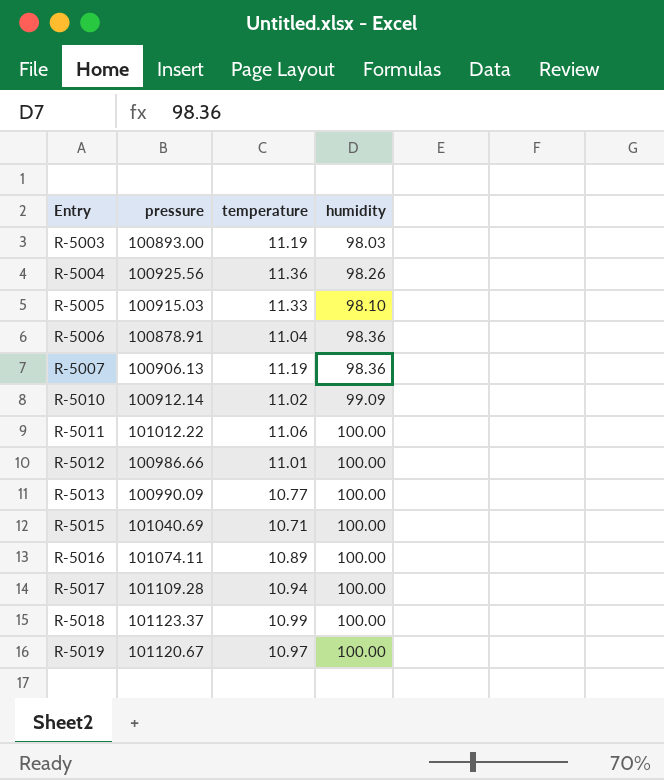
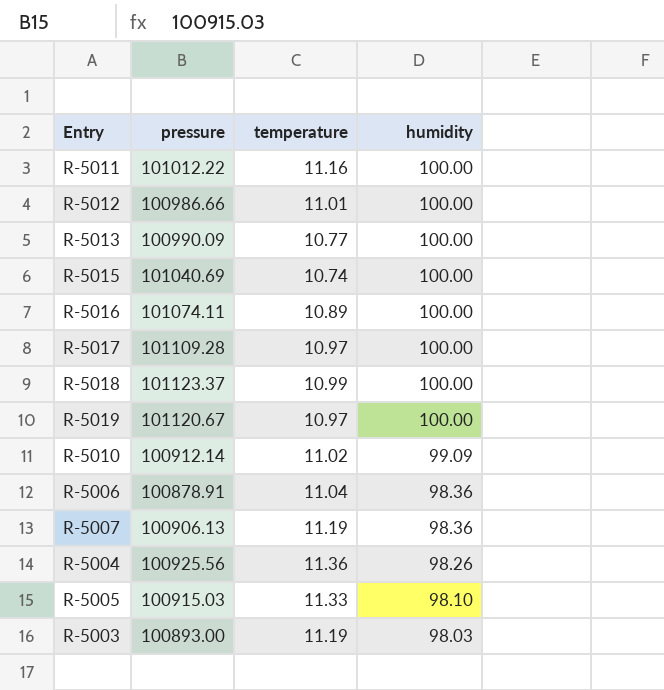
row order: Entry ascending -> humidity descending
R-5011 | temperature: 11.06 -> 11.16
R-5015 | temperature: 10.71 -> 10.74
R-5017 | temperature: 10.94 -> 10.97

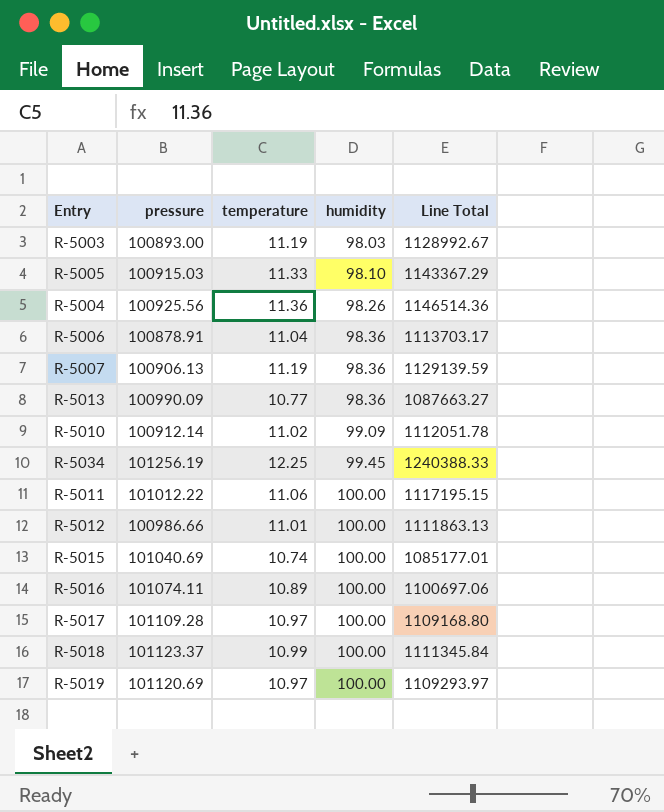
row order: humidity descending -> humidity ascending
column Line Total | formula: none -> [pressure] * [temperature]
R-5013 | humidity: 100.00 -> 98.36
row R-5034: none -> 101256.19 | 12.25 | 99.45 | 1240388.33
R-5011 | temperature: 11.16 -> 11.06
R-5019 | pressure: 101120.67 -> 101120.69

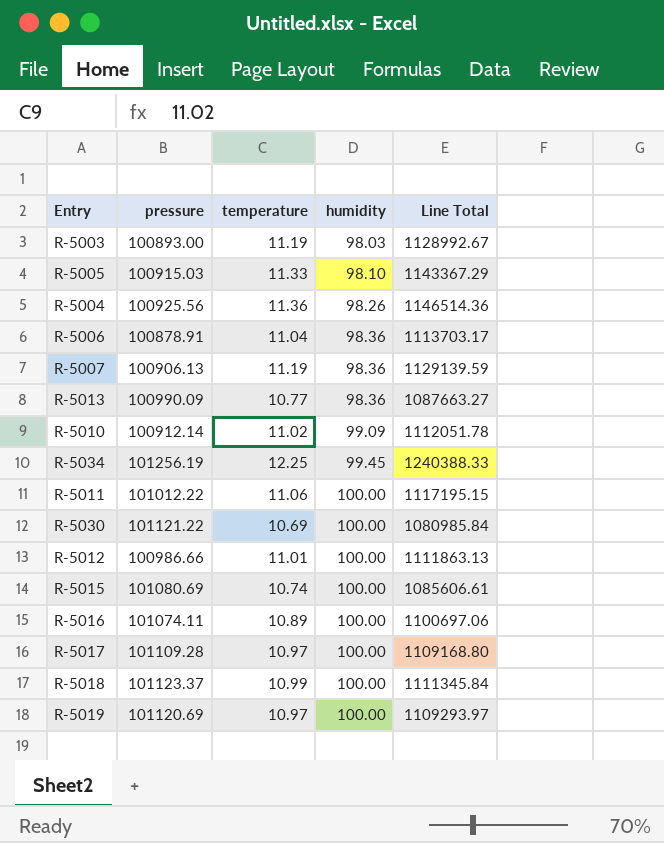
row R-5030: none -> 101121.22 | 10.69 | 100.00 | 1080985.84
R-5015 | pressure: 101040.69 -> 101080.69
R-5015 | Line Total: 1085177.01 -> 1085606.61

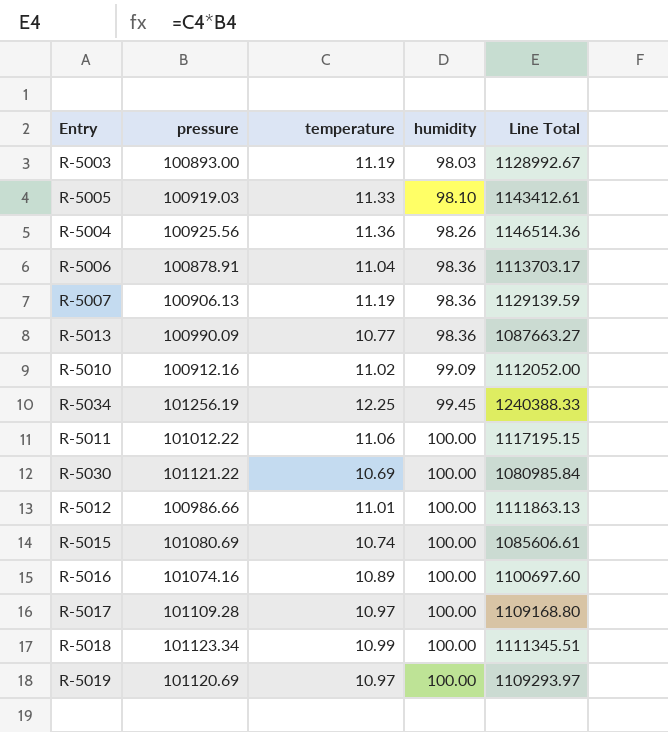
R-5005 | pressure: 100915.03 -> 100919.03
R-5005 | Line Total: 1143367.29 -> 1143412.61
R-5010 | pressure: 100912.14 -> 100912.16
R-5010 | Line Total: 1112051.78 -> 1112052.00
R-5016 | pressure: 101074.11 -> 101074.16
R-5016 | Line Total: 1100697.06 -> 1100697.60
R-5018 | pressure: 101123.37 -> 101123.34
R-5018 | Line Total: 1111345.84 -> 1111345.51

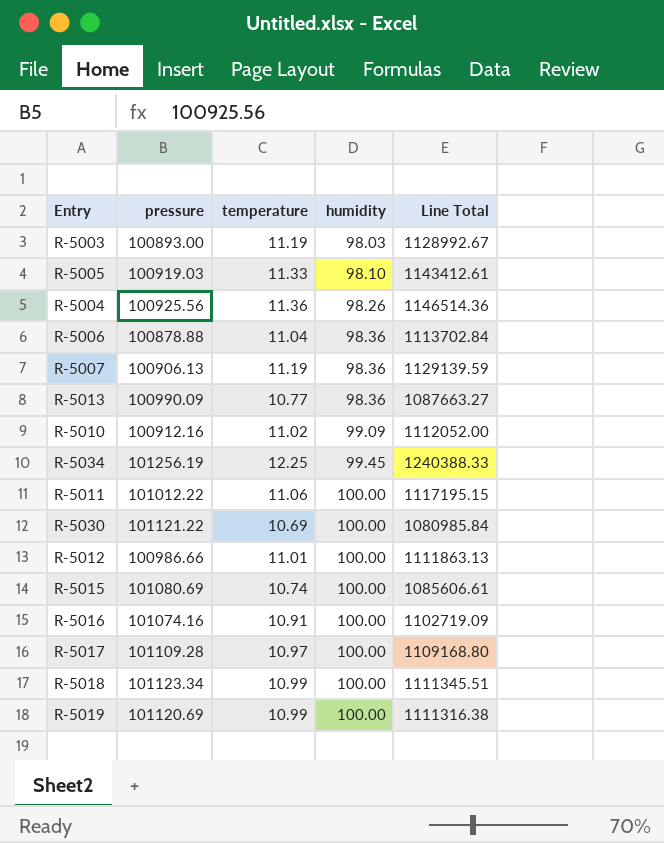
R-5006 | pressure: 100878.91 -> 100878.88
R-5006 | Line Total: 1113703.17 -> 1113702.84
R-5016 | temperature: 10.89 -> 10.91
R-5016 | Line Total: 1100697.60 -> 1102719.09
R-5019 | temperature: 10.97 -> 10.99
R-5019 | Line Total: 1109293.97 -> 1111316.38

